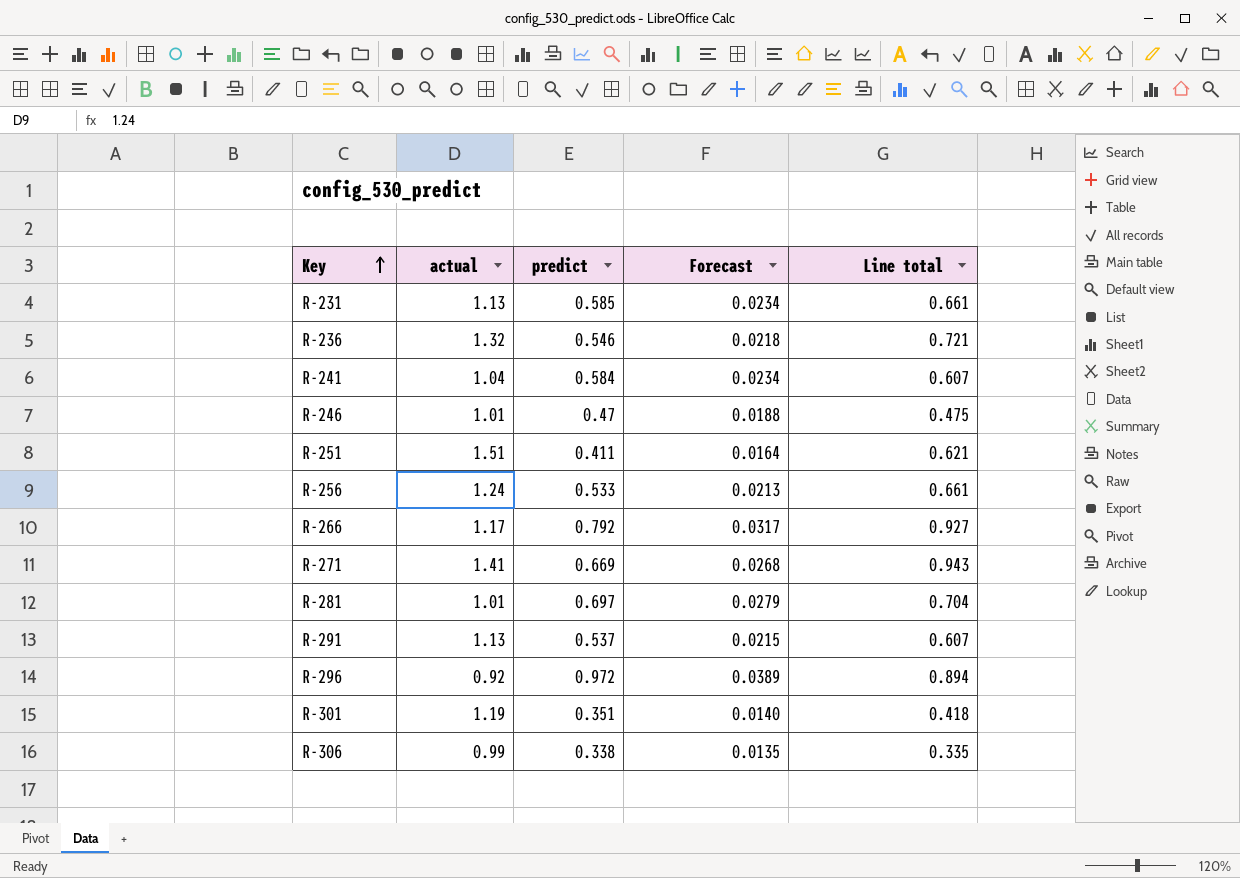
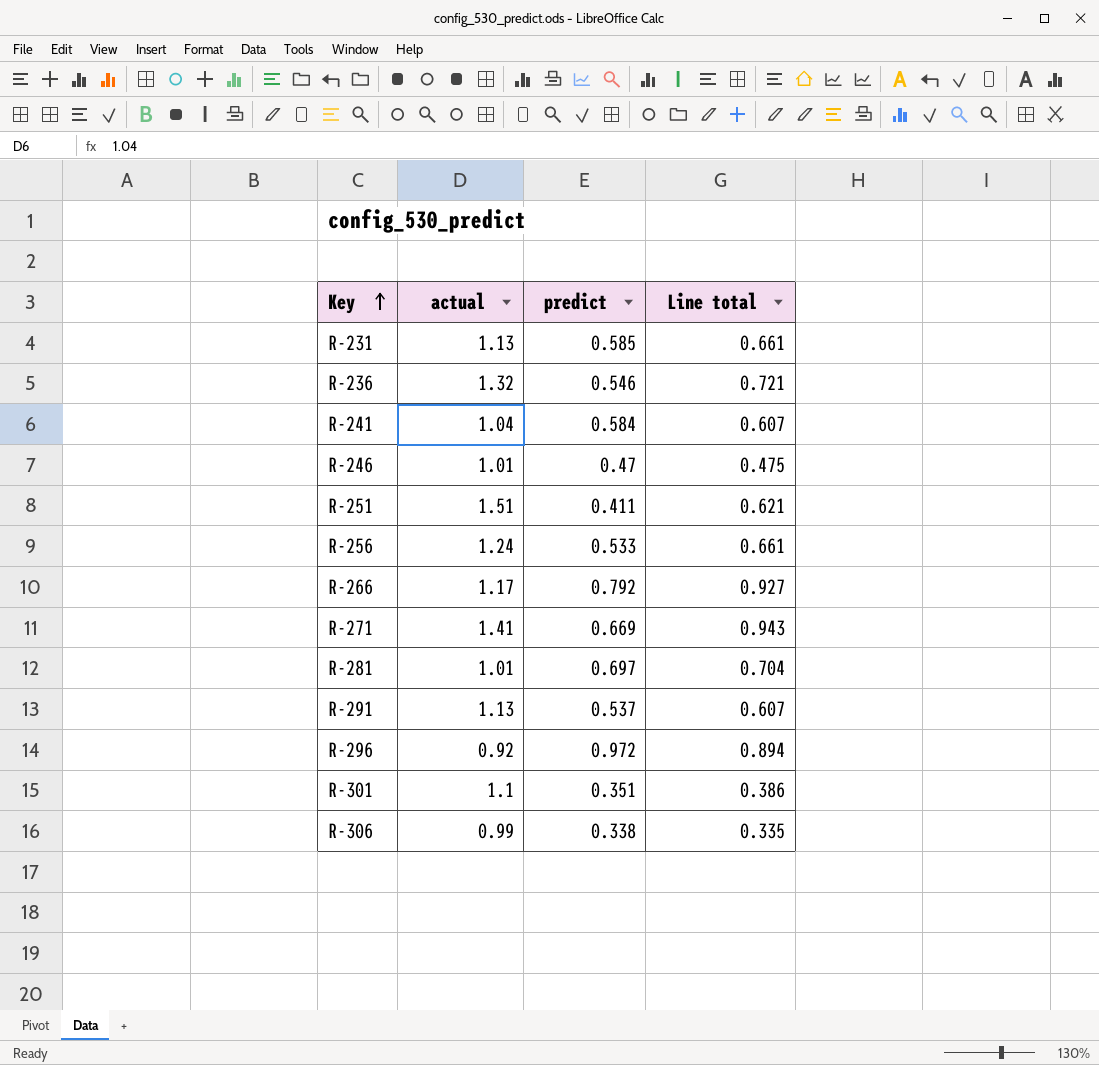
column Forecast | formula: [predict] * 0.04 -> none
R-301 | actual: 1.19 -> 1.1
R-301 | Line total: 0.418 -> 0.386

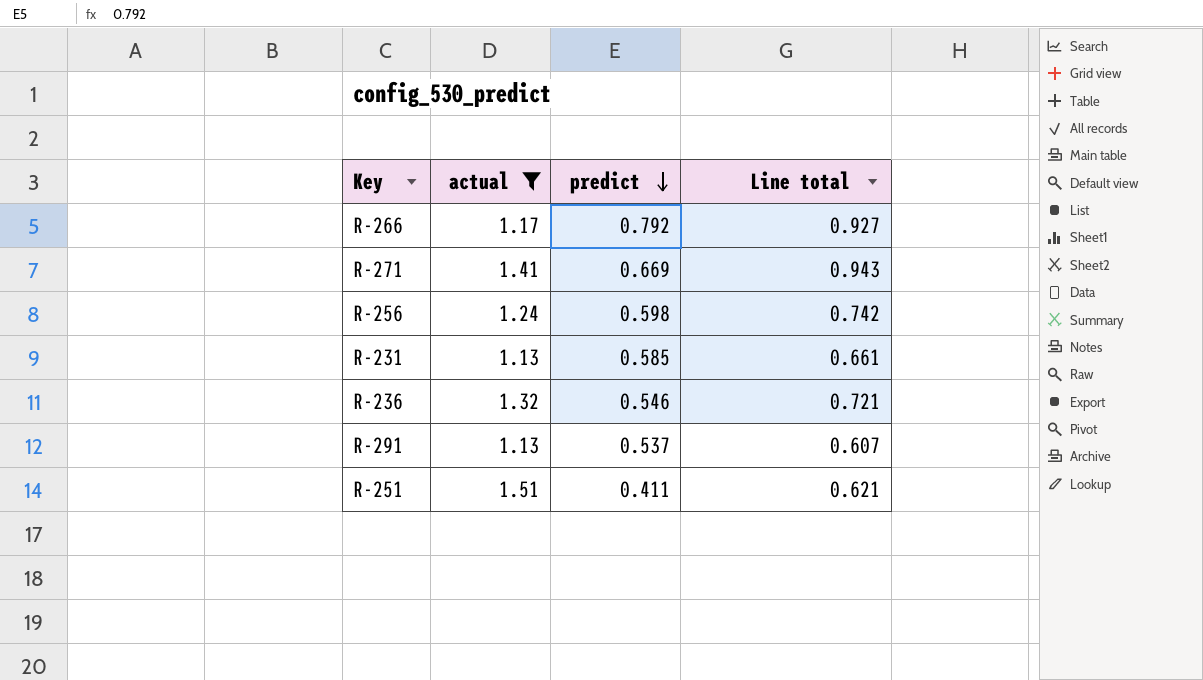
filter: none -> actual >= 1.13
row order: Key ascending -> predict descending
R-256 | predict: 0.533 -> 0.598
R-256 | Line total: 0.661 -> 0.742

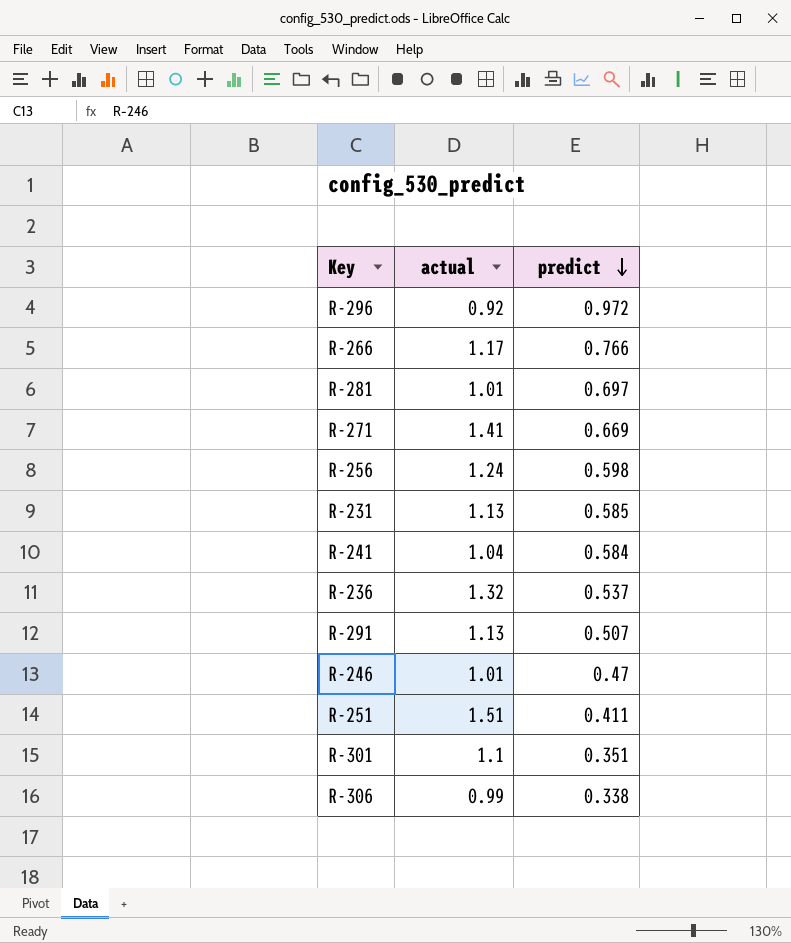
filter: actual >= 1.13 -> none
column Line total | formula: [actual] * [predict] -> none
R-266 | predict: 0.792 -> 0.766
R-236 | predict: 0.546 -> 0.537
R-291 | predict: 0.537 -> 0.507

